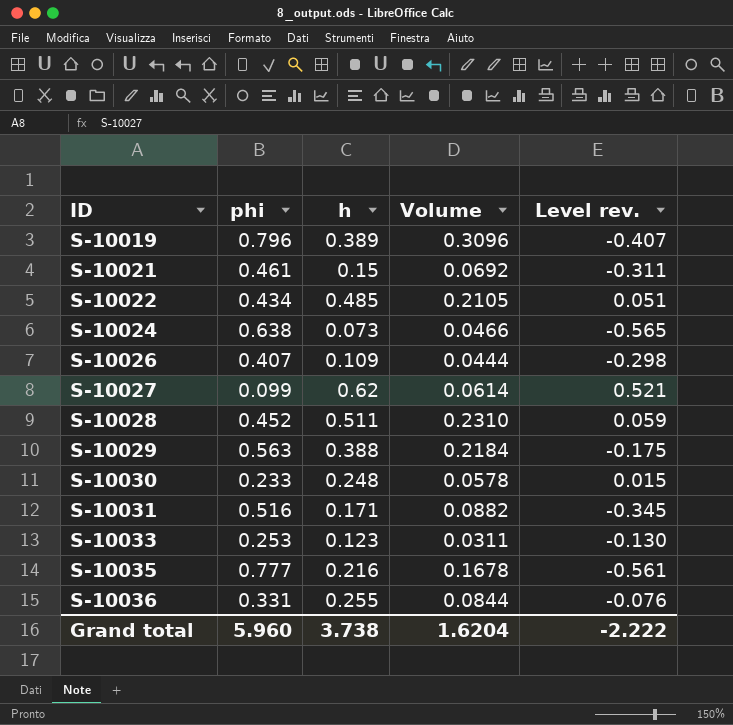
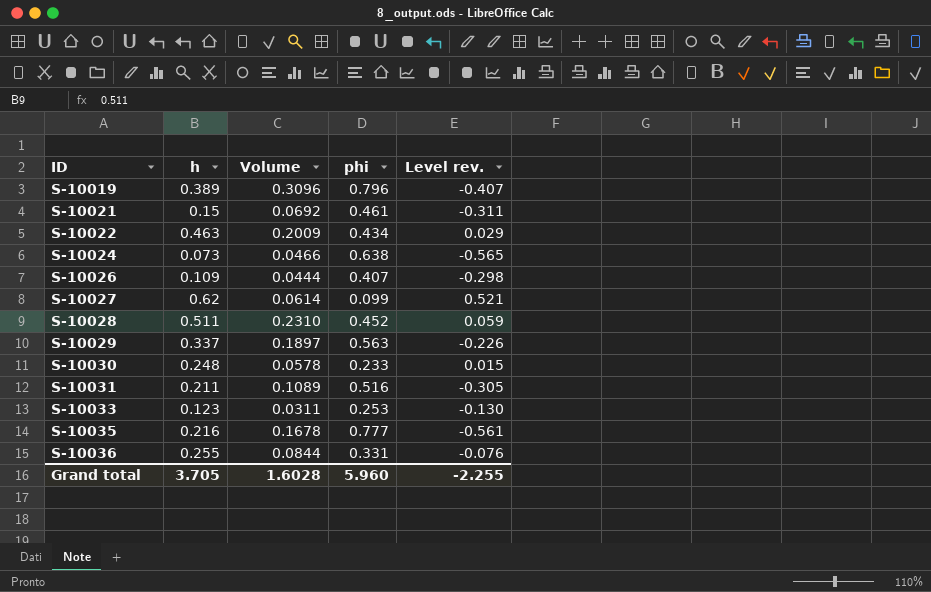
column phi | position: 2 -> 4
S-10022 | h: 0.485 -> 0.463
S-10022 | Volume: 0.2105 -> 0.2009
S-10022 | Level rev.: 0.051 -> 0.029
S-10029 | h: 0.388 -> 0.337
S-10029 | Volume: 0.2184 -> 0.1897
S-10029 | Level rev.: -0.175 -> -0.226
S-10031 | h: 0.171 -> 0.211
S-10031 | Volume: 0.0882 -> 0.1089
S-10031 | Level rev.: -0.345 -> -0.305
Grand total | h: 3.738 -> 3.705
Grand total | Volume: 1.6204 -> 1.6028
Grand total | Level rev.: -2.222 -> -2.255

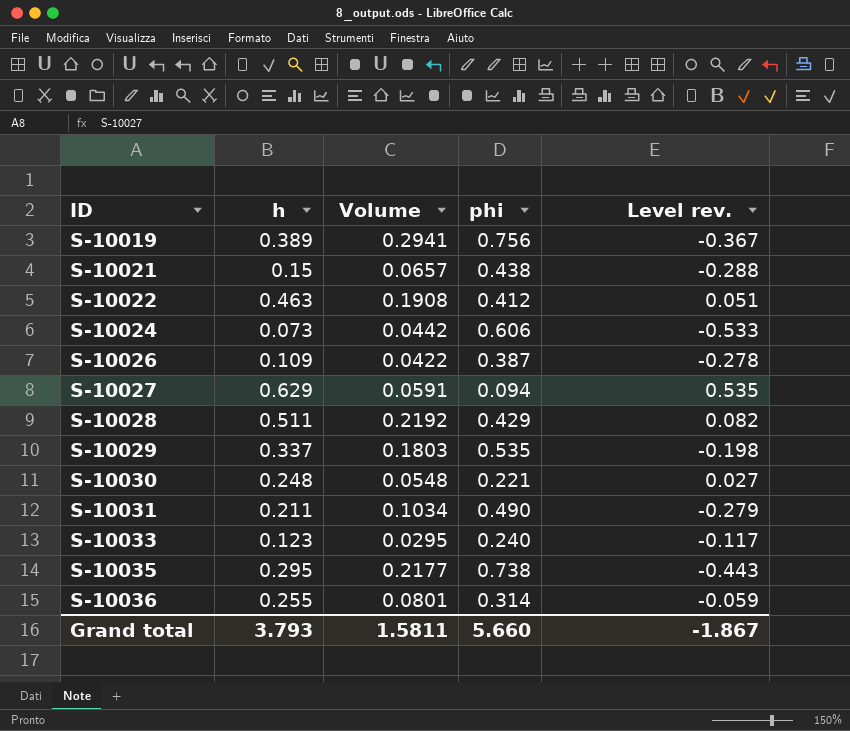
S-10019 | Volume: 0.3096 -> 0.2941
S-10019 | phi: 0.796 -> 0.756
S-10019 | Level rev.: -0.407 -> -0.367
S-10021 | Volume: 0.0692 -> 0.0657
S-10021 | phi: 0.461 -> 0.438
S-10021 | Level rev.: -0.311 -> -0.288
S-10022 | Volume: 0.2009 -> 0.1908
S-10022 | phi: 0.434 -> 0.412
S-10022 | Level rev.: 0.029 -> 0.051
S-10024 | Volume: 0.0466 -> 0.0442
S-10024 | phi: 0.638 -> 0.606
S-10024 | Level rev.: -0.565 -> -0.533
S-10026 | Volume: 0.0444 -> 0.0422
S-10026 | phi: 0.407 -> 0.387
S-10026 | Level rev.: -0.298 -> -0.278
S-10027 | h: 0.62 -> 0.629
S-10027 | Volume: 0.0614 -> 0.0591
S-10027 | phi: 0.099 -> 0.094
S-10027 | Level rev.: 0.521 -> 0.535
S-10028 | Volume: 0.2310 -> 0.2192
S-10028 | phi: 0.452 -> 0.429
S-10028 | Level rev.: 0.059 -> 0.082
S-10029 | Volume: 0.1897 -> 0.1803
S-10029 | phi: 0.563 -> 0.535
S-10029 | Level rev.: -0.226 -> -0.198
S-10030 | Volume: 0.0578 -> 0.0548
S-10030 | phi: 0.233 -> 0.221
S-10030 | Level rev.: 0.015 -> 0.027
S-10031 | Volume: 0.1089 -> 0.1034
S-10031 | phi: 0.516 -> 0.490
S-10031 | Level rev.: -0.305 -> -0.279
S-10033 | Volume: 0.0311 -> 0.0295
S-10033 | phi: 0.253 -> 0.240
S-10033 | Level rev.: -0.130 -> -0.117
S-10035 | h: 0.216 -> 0.295
S-10035 | Volume: 0.1678 -> 0.2177
S-10035 | phi: 0.777 -> 0.738
S-10035 | Level rev.: -0.561 -> -0.443
S-10036 | Volume: 0.0844 -> 0.0801
S-10036 | phi: 0.331 -> 0.314
S-10036 | Level rev.: -0.076 -> -0.059
Grand total | h: 3.705 -> 3.793
Grand total | Volume: 1.6028 -> 1.5811
Grand total | phi: 5.960 -> 5.660
Grand total | Level rev.: -2.255 -> -1.867

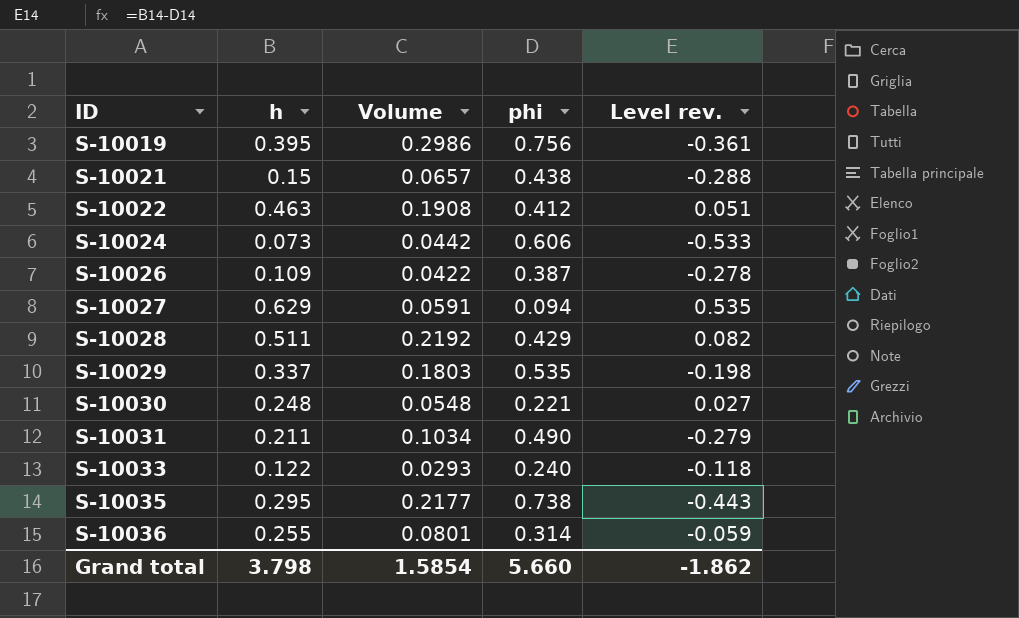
S-10019 | h: 0.389 -> 0.395
S-10019 | Volume: 0.2941 -> 0.2986
S-10019 | Level rev.: -0.367 -> -0.361
S-10033 | h: 0.123 -> 0.122
S-10033 | Volume: 0.0295 -> 0.0293
S-10033 | Level rev.: -0.117 -> -0.118
Grand total | h: 3.793 -> 3.798
Grand total | Volume: 1.5811 -> 1.5854
Grand total | Level rev.: -1.867 -> -1.862

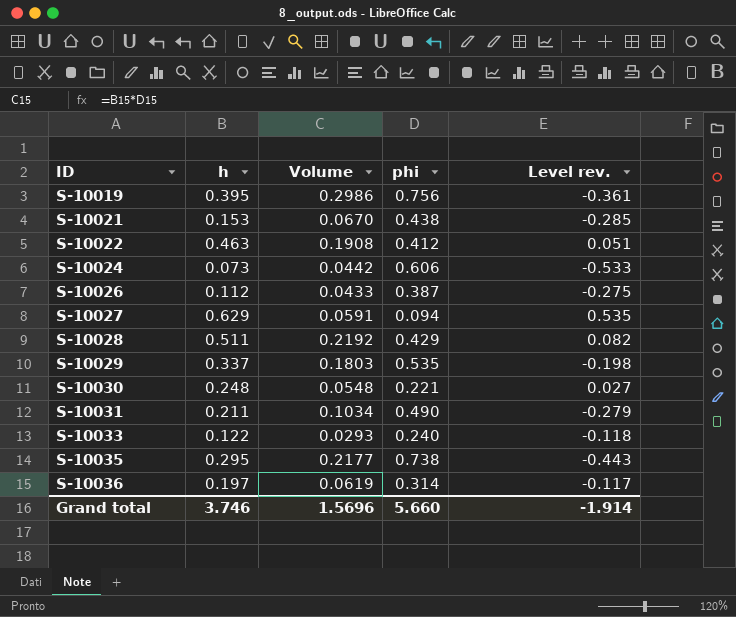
S-10021 | h: 0.15 -> 0.153
S-10021 | Volume: 0.0657 -> 0.0670
S-10021 | Level rev.: -0.288 -> -0.285
S-10026 | h: 0.109 -> 0.112
S-10026 | Volume: 0.0422 -> 0.0433
S-10026 | Level rev.: -0.278 -> -0.275
S-10036 | h: 0.255 -> 0.197
S-10036 | Volume: 0.0801 -> 0.0619
S-10036 | Level rev.: -0.059 -> -0.117
Grand total | h: 3.798 -> 3.746
Grand total | Volume: 1.5854 -> 1.5696
Grand total | Level rev.: -1.862 -> -1.914

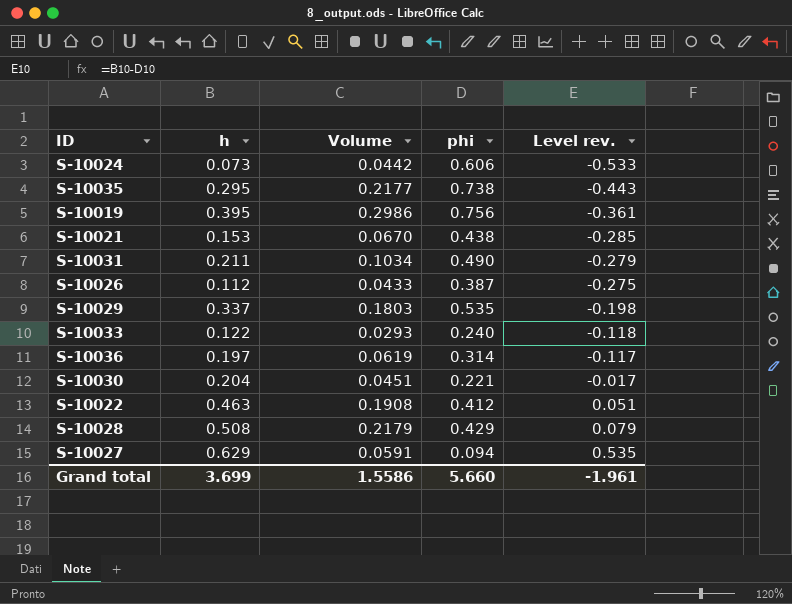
row order: ID ascending -> Level rev. ascending
S-10030 | h: 0.248 -> 0.204
S-10030 | Volume: 0.0548 -> 0.0451
S-10030 | Level rev.: 0.027 -> -0.017
S-10028 | h: 0.511 -> 0.508
S-10028 | Volume: 0.2192 -> 0.2179
S-10028 | Level rev.: 0.082 -> 0.079
Grand total | h: 3.746 -> 3.699
Grand total | Volume: 1.5696 -> 1.5586
Grand total | Level rev.: -1.914 -> -1.961

